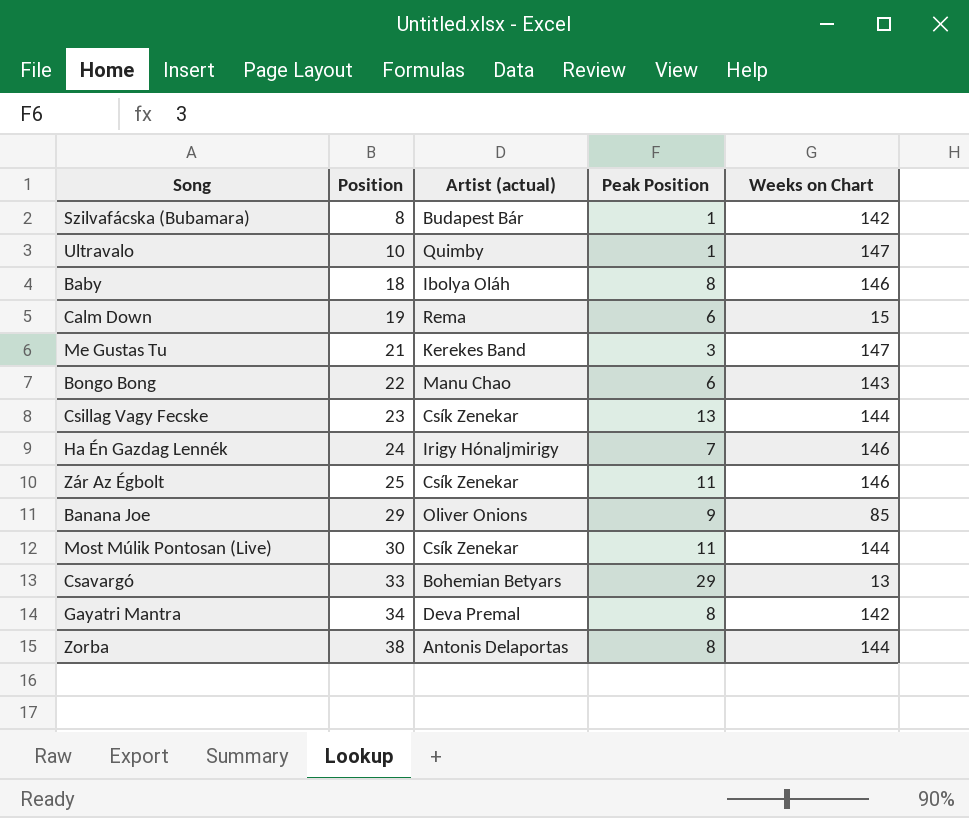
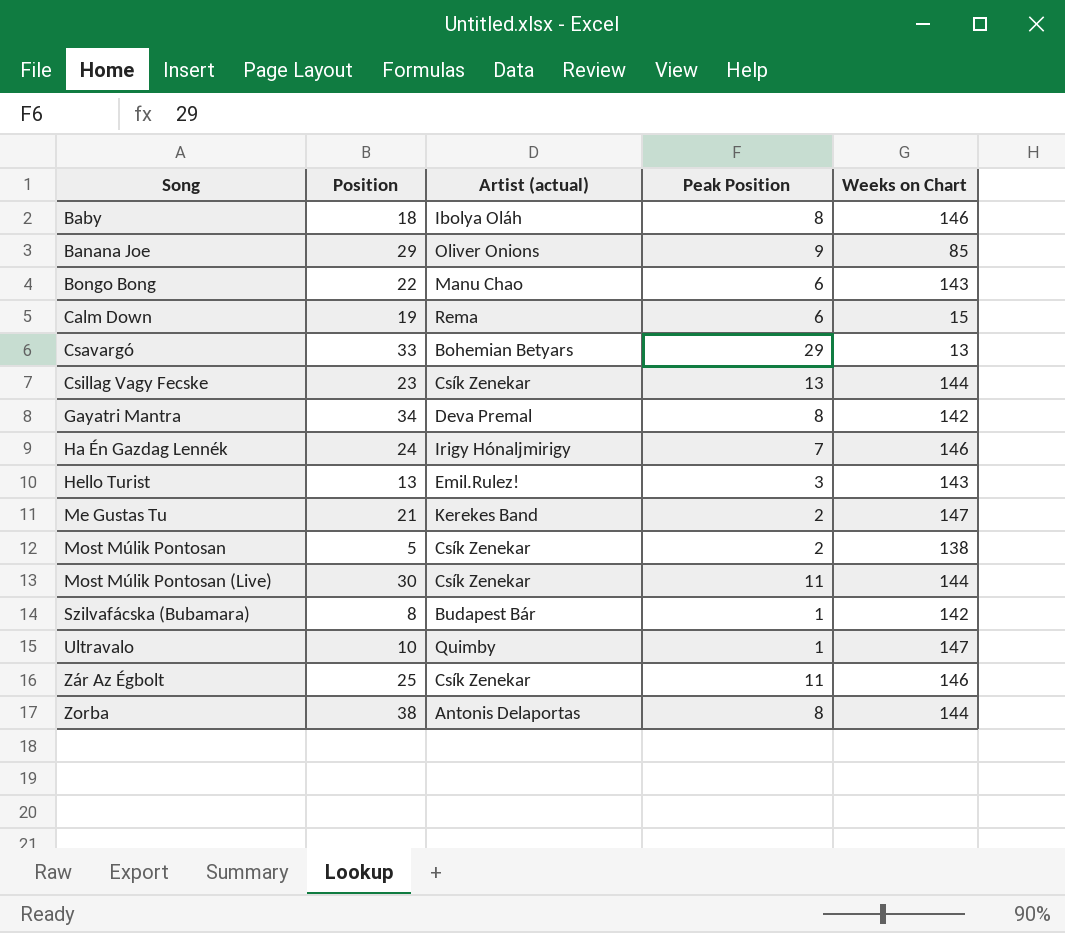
row order: Position ascending -> Song ascending
row Hello Turist: none -> 13 | Emil.Rulez! | 3 | 143
Me Gustas Tu | Peak Position: 3 -> 2
row Most Múlik Pontosan: none -> 5 | Csík Zenekar | 2 | 138

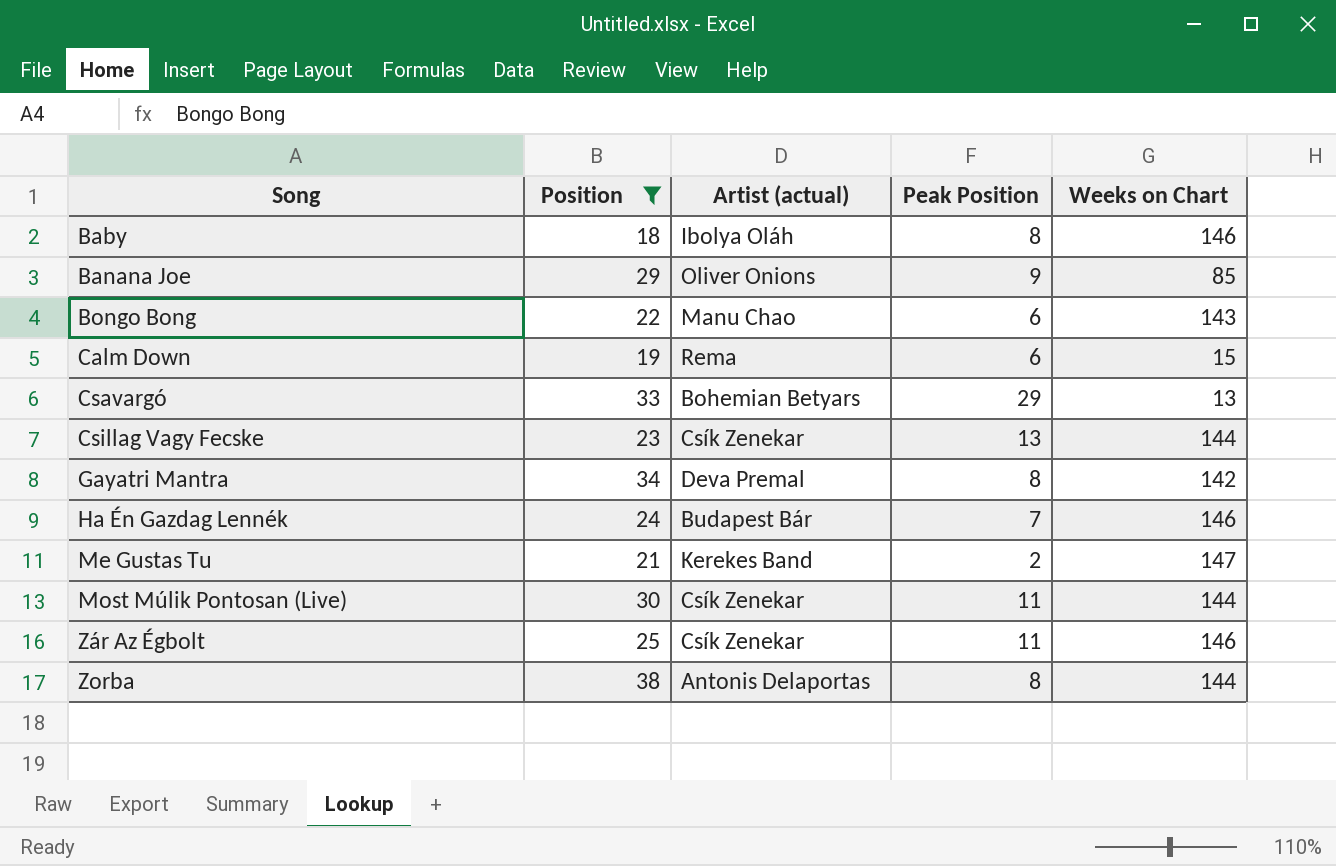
filter: none -> Position >= 18
Ha Én Gazdag Lennék | Artist (actual): Irigy Hónaljmirigy -> Budapest Bár

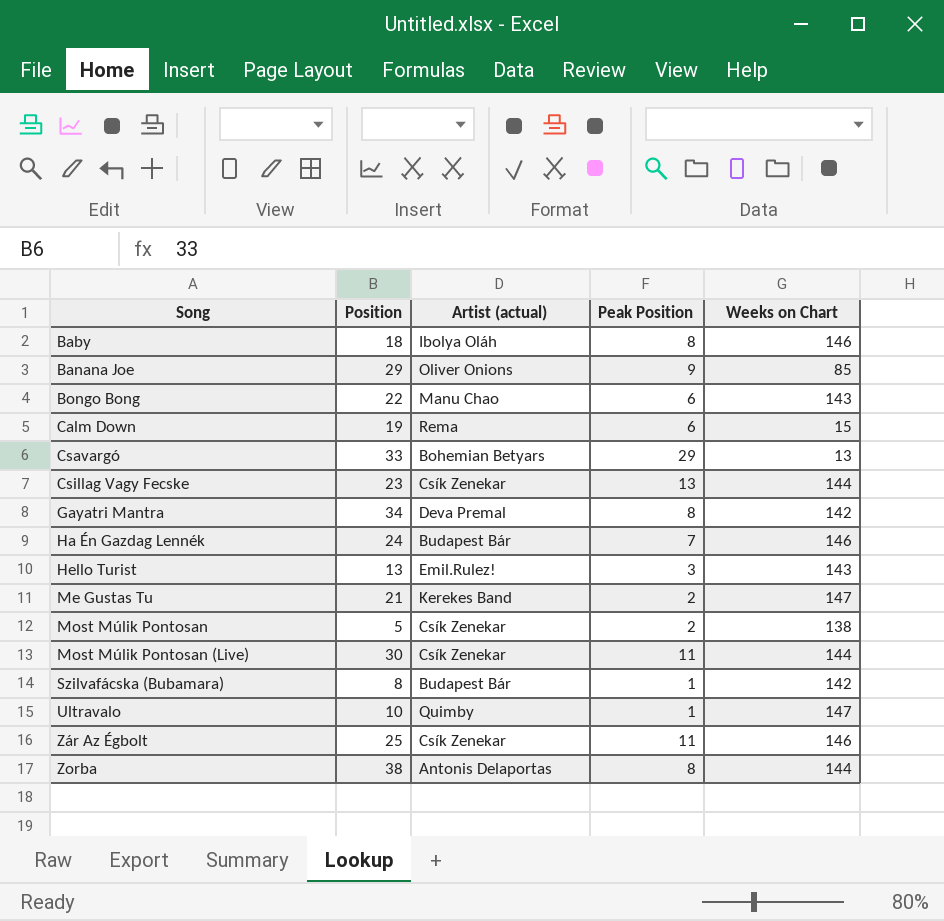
filter: Position >= 18 -> none

